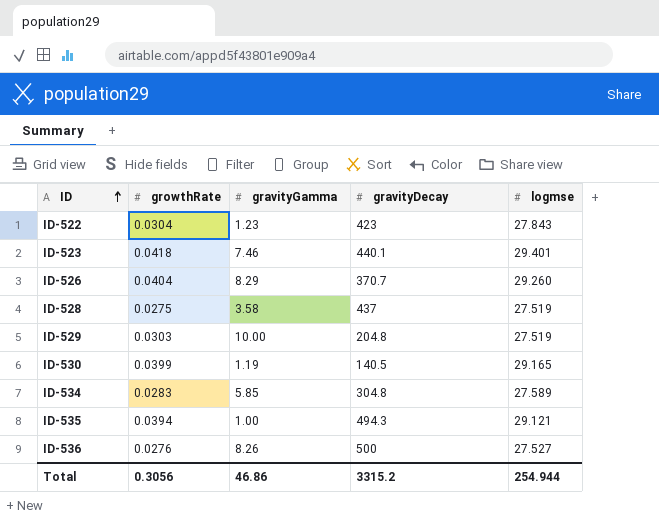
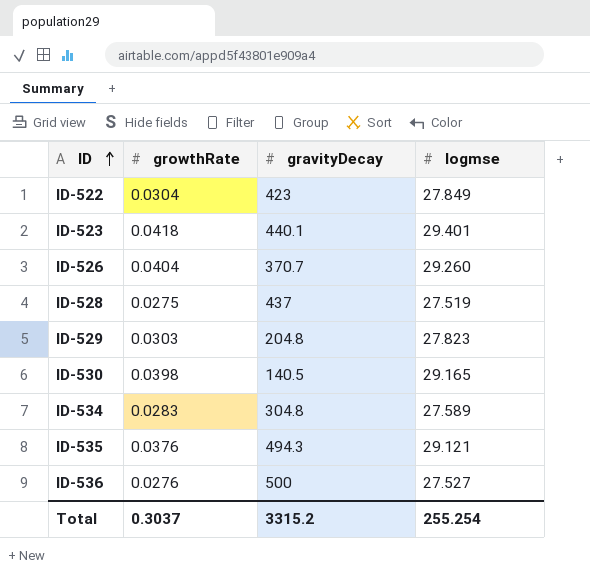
column gravityGamma | position: 3 -> none
ID-522 | logmse: 27.843 -> 27.849
ID-529 | logmse: 27.519 -> 27.823
ID-530 | growthRate: 0.0399 -> 0.0398
ID-535 | growthRate: 0.0394 -> 0.0376
Total | growthRate: 0.3056 -> 0.3037
Total | logmse: 254.944 -> 255.254

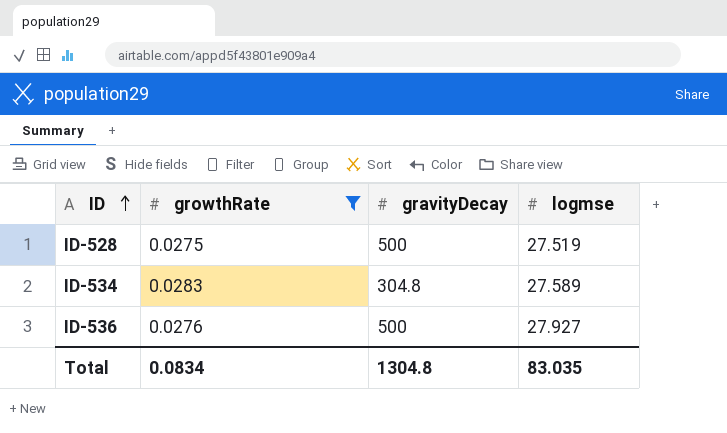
filter: none -> growthRate <= 0.0283
ID-528 | gravityDecay: 437 -> 500
ID-536 | logmse: 27.527 -> 27.927
Total | growthRate: 0.3037 -> 0.0834
Total | gravityDecay: 3315.2 -> 1304.8
Total | logmse: 255.254 -> 83.035

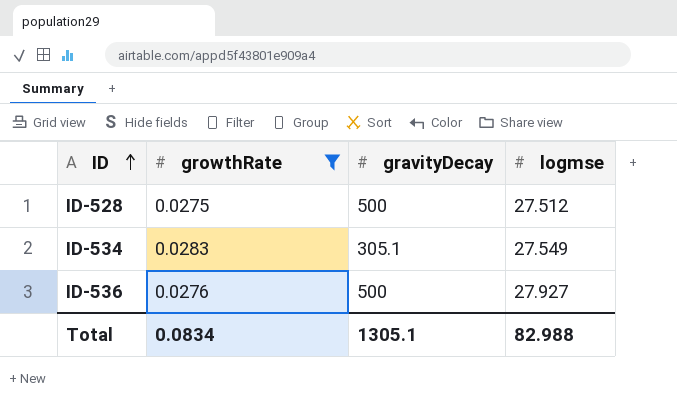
ID-528 | logmse: 27.519 -> 27.512
ID-534 | gravityDecay: 304.8 -> 305.1
ID-534 | logmse: 27.589 -> 27.549
Total | gravityDecay: 1304.8 -> 1305.1
Total | logmse: 83.035 -> 82.988

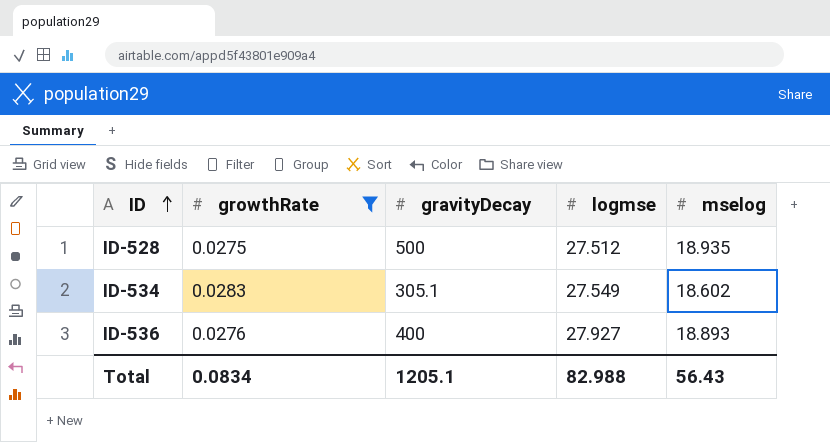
column mselog | position: none -> 5
ID-536 | gravityDecay: 500 -> 400
Total | gravityDecay: 1305.1 -> 1205.1

